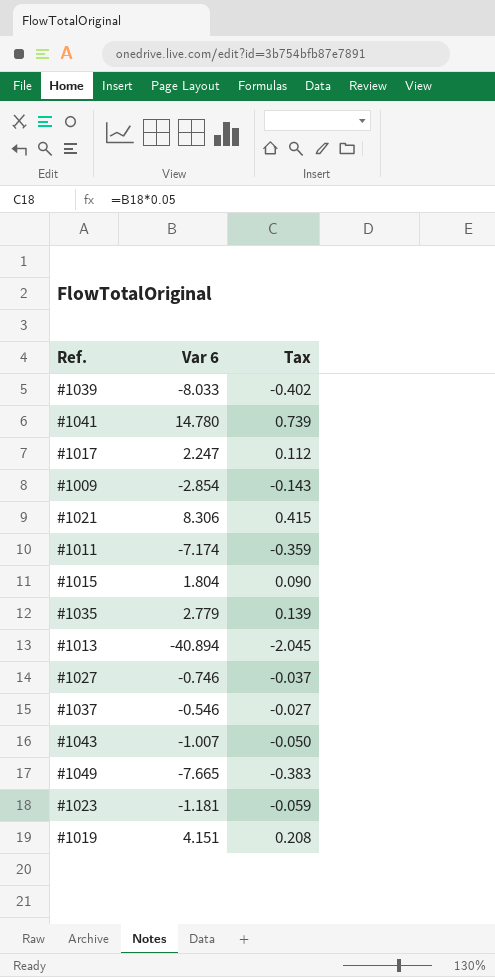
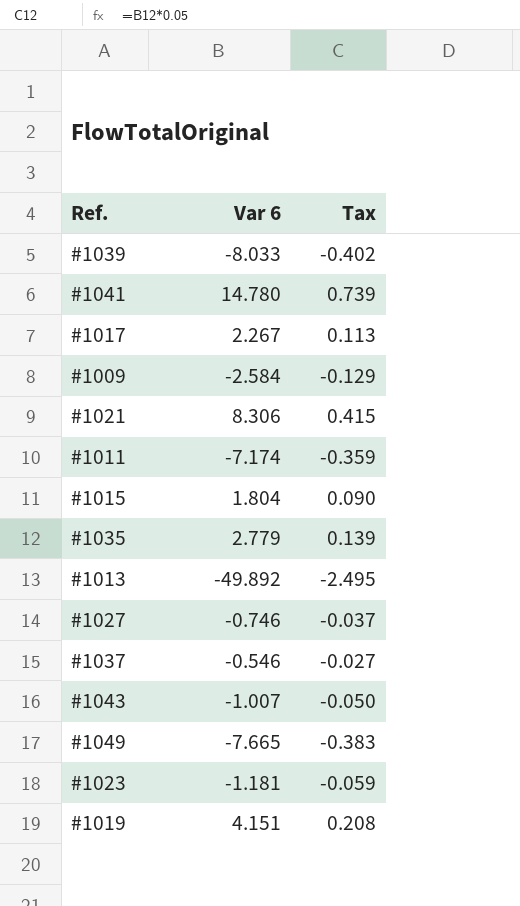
#1017 | Var 6: 2.247 -> 2.267
#1017 | Tax: 0.112 -> 0.113
#1009 | Var 6: -2.854 -> -2.584
#1009 | Tax: -0.143 -> -0.129
#1013 | Var 6: -40.894 -> -49.892
#1013 | Tax: -2.045 -> -2.495

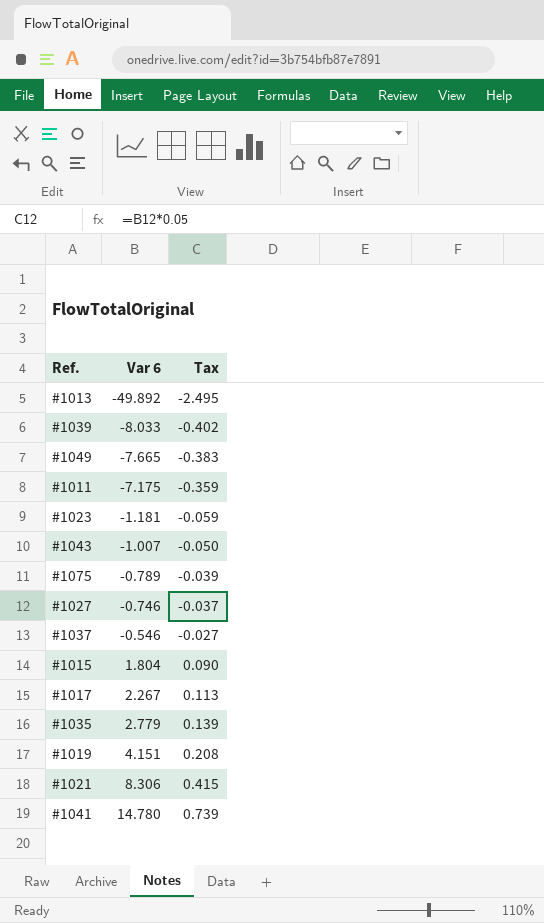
row order: none -> Var 6 ascending
row #1009: -2.584 | -0.129 -> none
#1011 | Var 6: -7.174 -> -7.175
row #1075: none -> -0.789 | -0.039

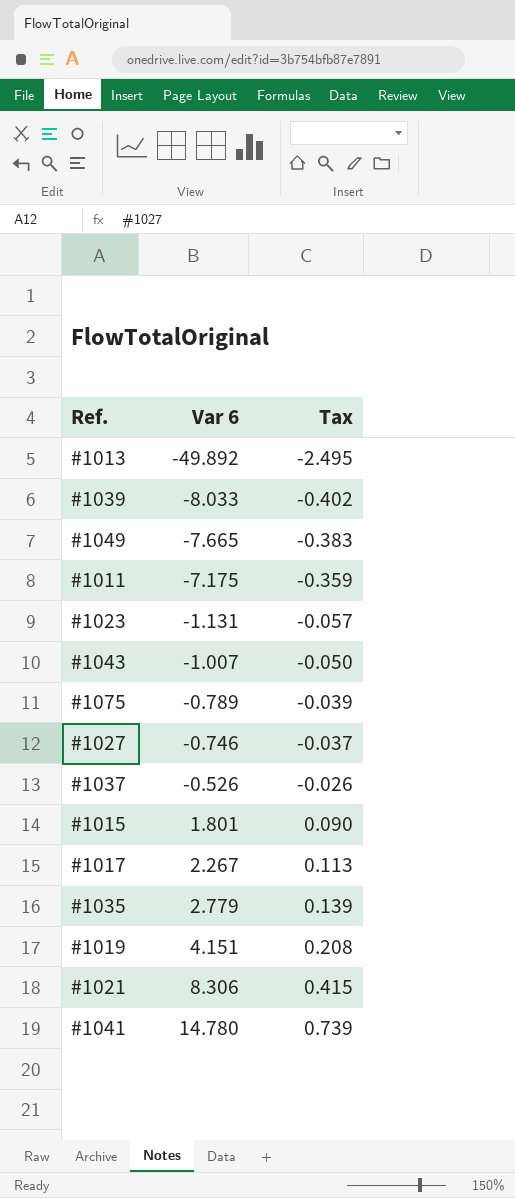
#1023 | Var 6: -1.181 -> -1.131
#1023 | Tax: -0.059 -> -0.057
#1037 | Var 6: -0.546 -> -0.526
#1037 | Tax: -0.027 -> -0.026
#1015 | Var 6: 1.804 -> 1.801

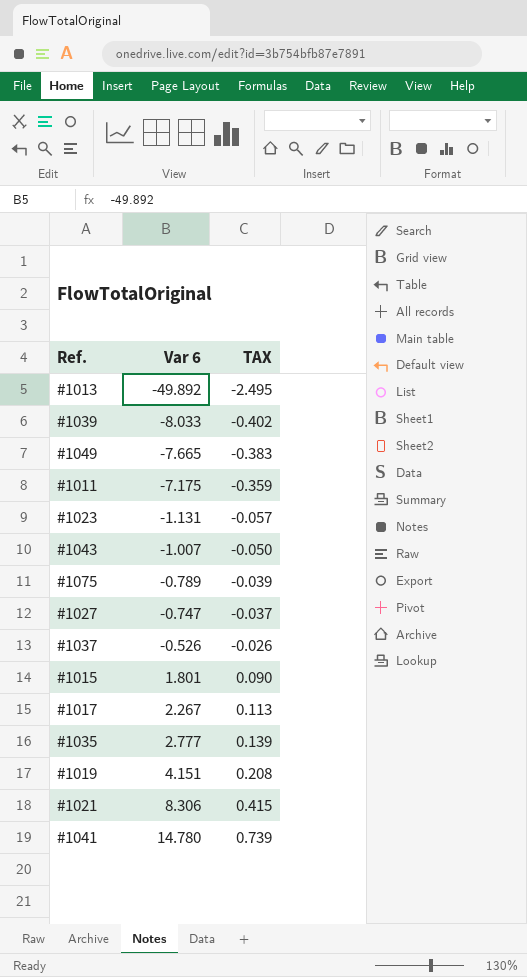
column name: Tax -> TAX
#1027 | Var 6: -0.746 -> -0.747
#1035 | Var 6: 2.779 -> 2.777

